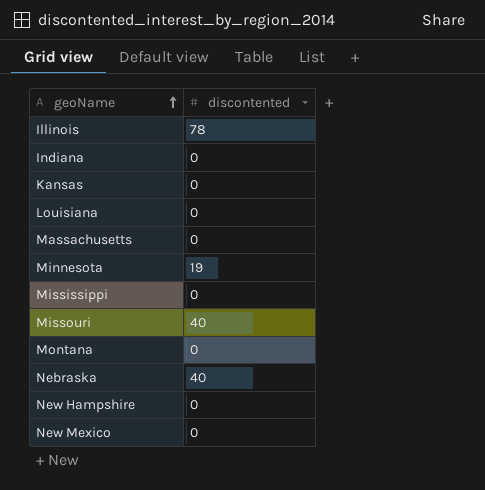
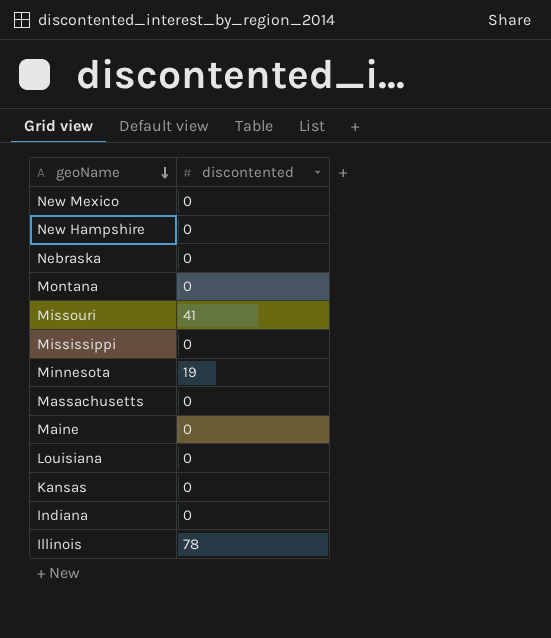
row order: geoName ascending -> geoName descending
Nebraska | discontented: 40 -> 0
Missouri | discontented: 40 -> 41
row Maine: none -> 0

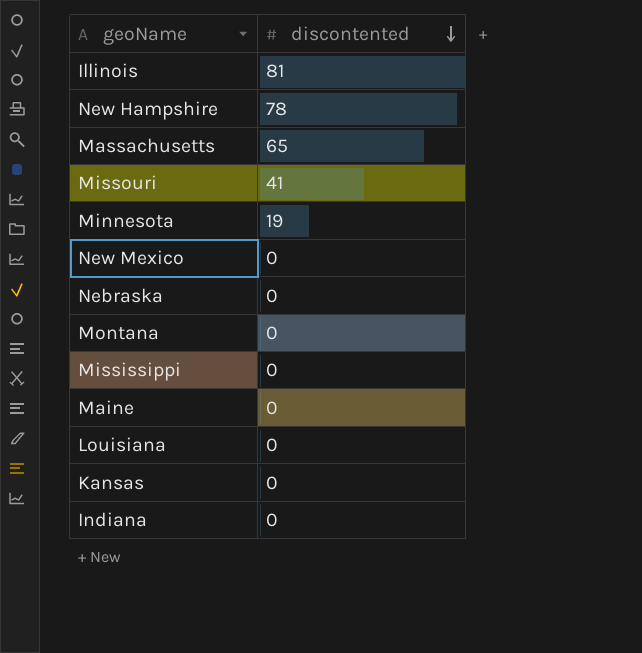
row order: geoName descending -> discontented descending
Illinois | discontented: 78 -> 81
New Hampshire | discontented: 0 -> 78
Massachusetts | discontented: 0 -> 65

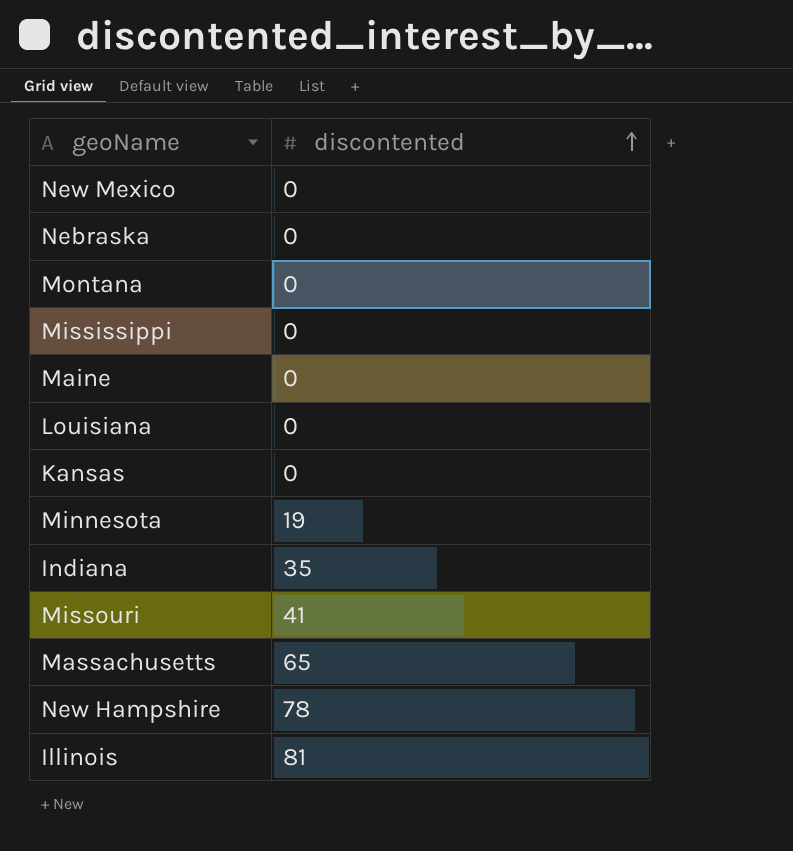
row order: discontented descending -> discontented ascending
Indiana | discontented: 0 -> 35

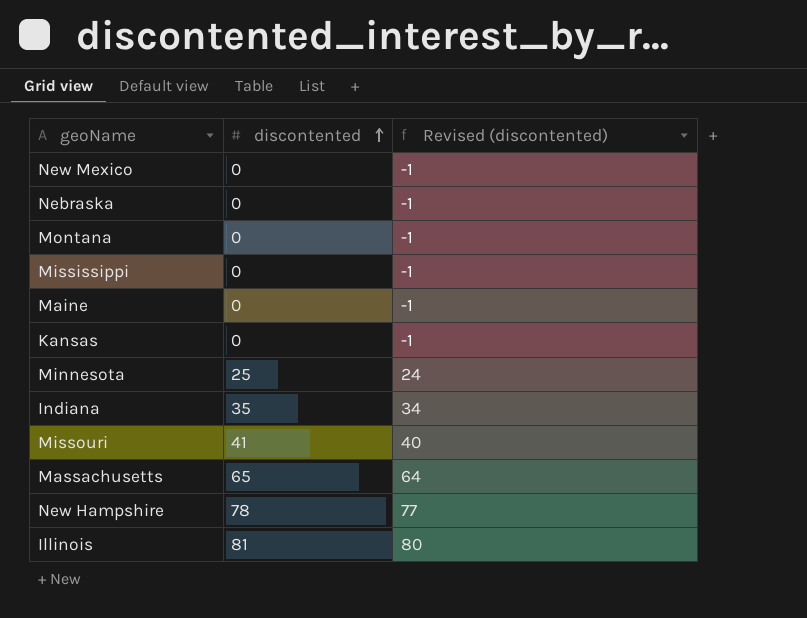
column Revised (discontented) | formula: none -> [discontented] - 1
row Louisiana: 0 -> none
Minnesota | discontented: 19 -> 25

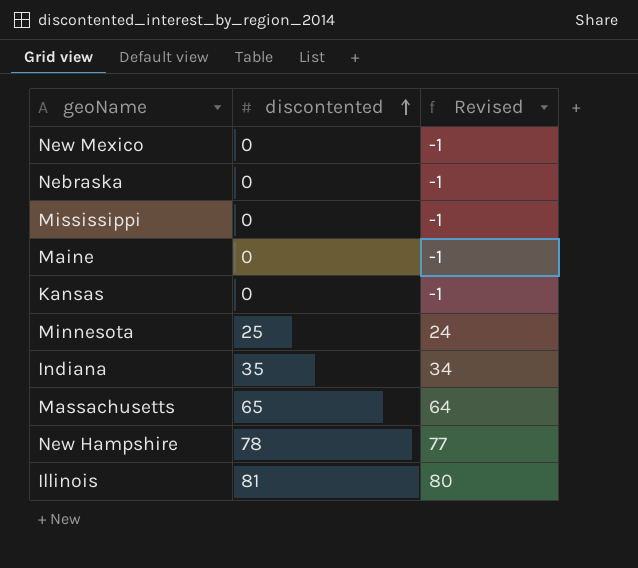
column name: Revised (discontented) -> Revised
row Montana: 0 | -1 -> none
row Missouri: 41 | 40 -> none

